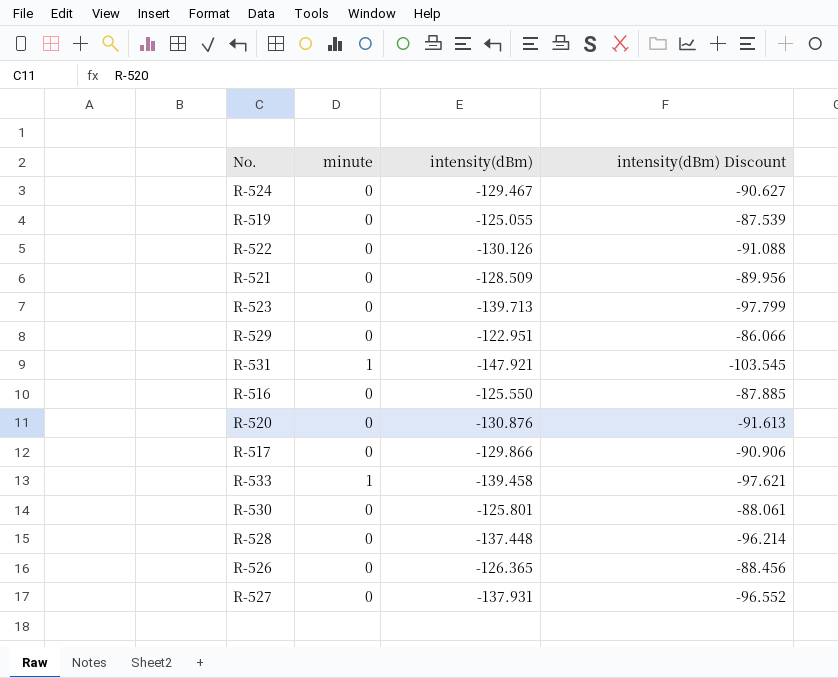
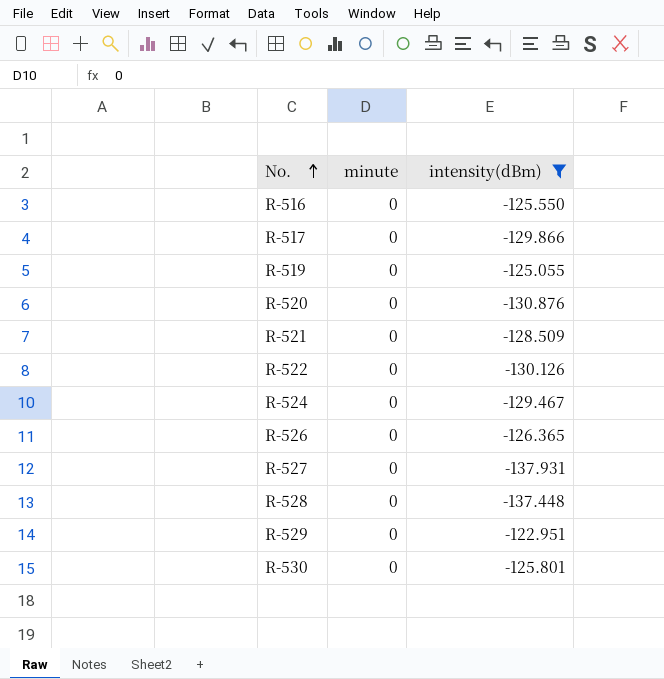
filter: none -> intensity(dBm) >= -137.931
row order: none -> No. ascending
column intensity(dBm) Discount | formula: [intensity(dBm)] * 0.7 -> none

